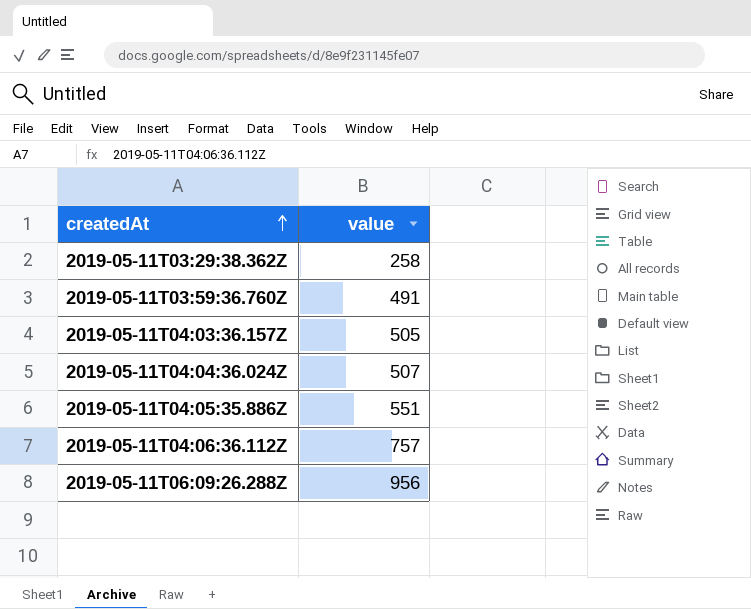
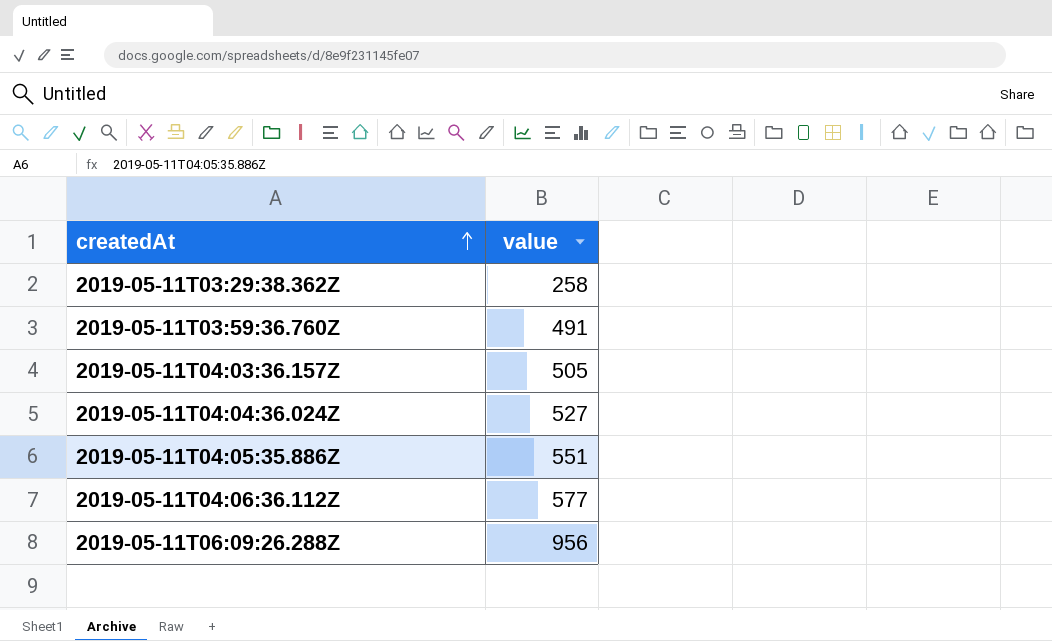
2019-05-11T04:04:36.024Z | value: 507 -> 527
2019-05-11T04:06:36.112Z | value: 757 -> 577

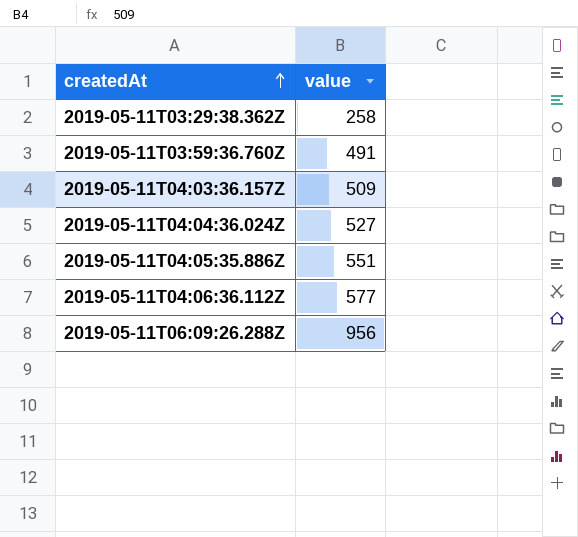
2019-05-11T04:03:36.157Z | value: 505 -> 509

